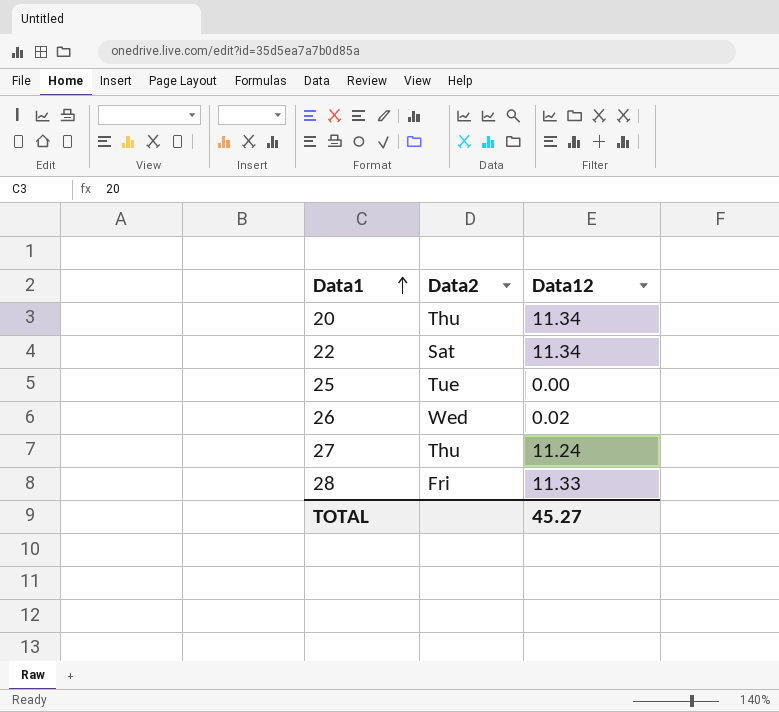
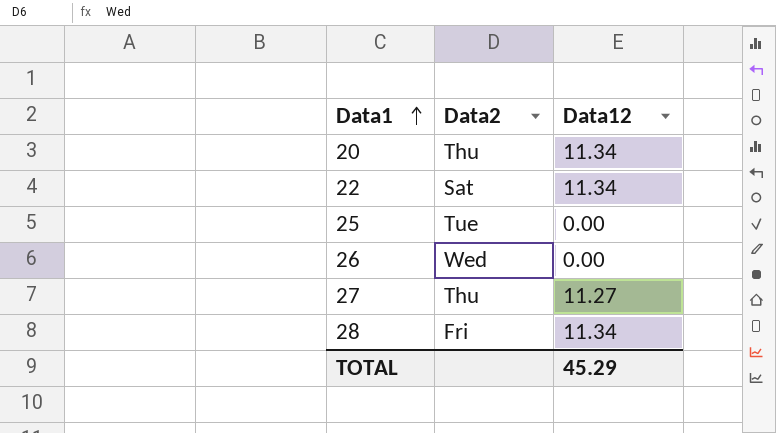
26 | Data12: 0.02 -> 0.00
27 | Data12: 11.24 -> 11.27
28 | Data12: 11.33 -> 11.34
TOTAL | Data12: 45.27 -> 45.29

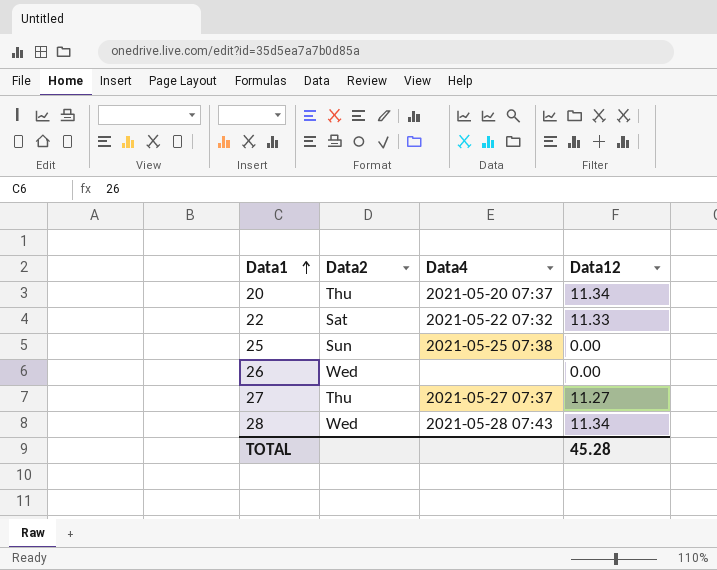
column Data4 | position: none -> 3
22 | Data12: 11.34 -> 11.33
25 | Data2: Tue -> Sun
28 | Data2: Fri -> Wed
TOTAL | Data12: 45.29 -> 45.28

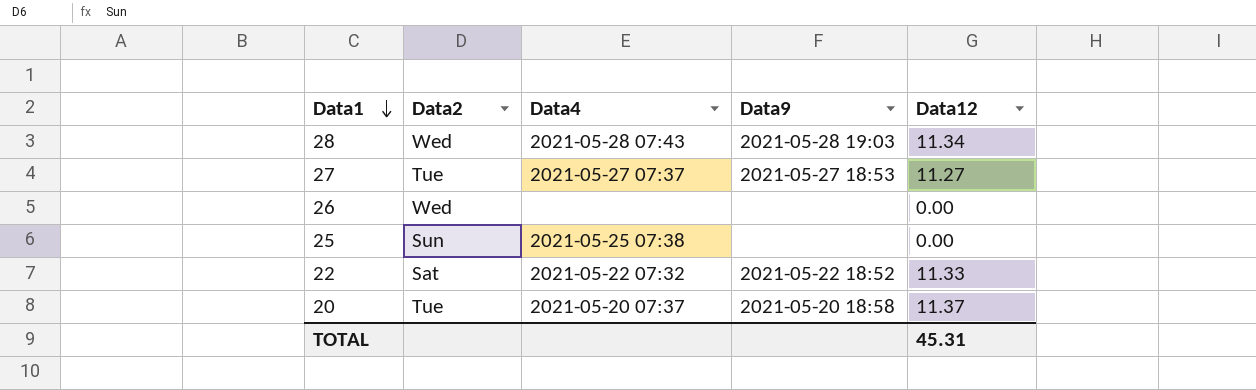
row order: Data1 ascending -> Data1 descending
column Data9 | position: none -> 4
27 | Data2: Thu -> Tue
20 | Data2: Thu -> Tue
20 | Data12: 11.34 -> 11.37
TOTAL | Data12: 45.28 -> 45.31

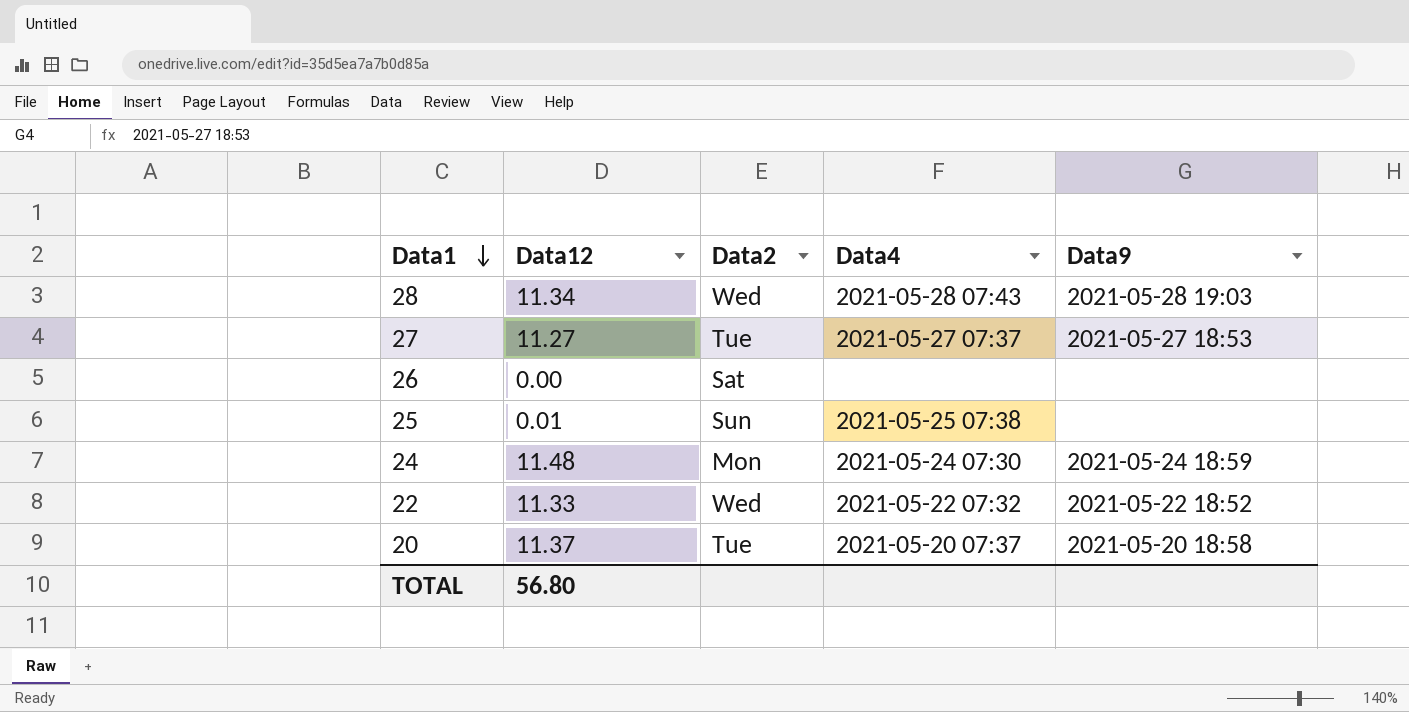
column Data12 | position: 5 -> 2
26 | Data2: Wed -> Sat
25 | Data12: 0.00 -> 0.01
row 24: none -> 11.48 | Mon | 2021-05-24 07:30 | 2021-05-24 18:59
22 | Data2: Sat -> Wed
TOTAL | Data12: 45.31 -> 56.80

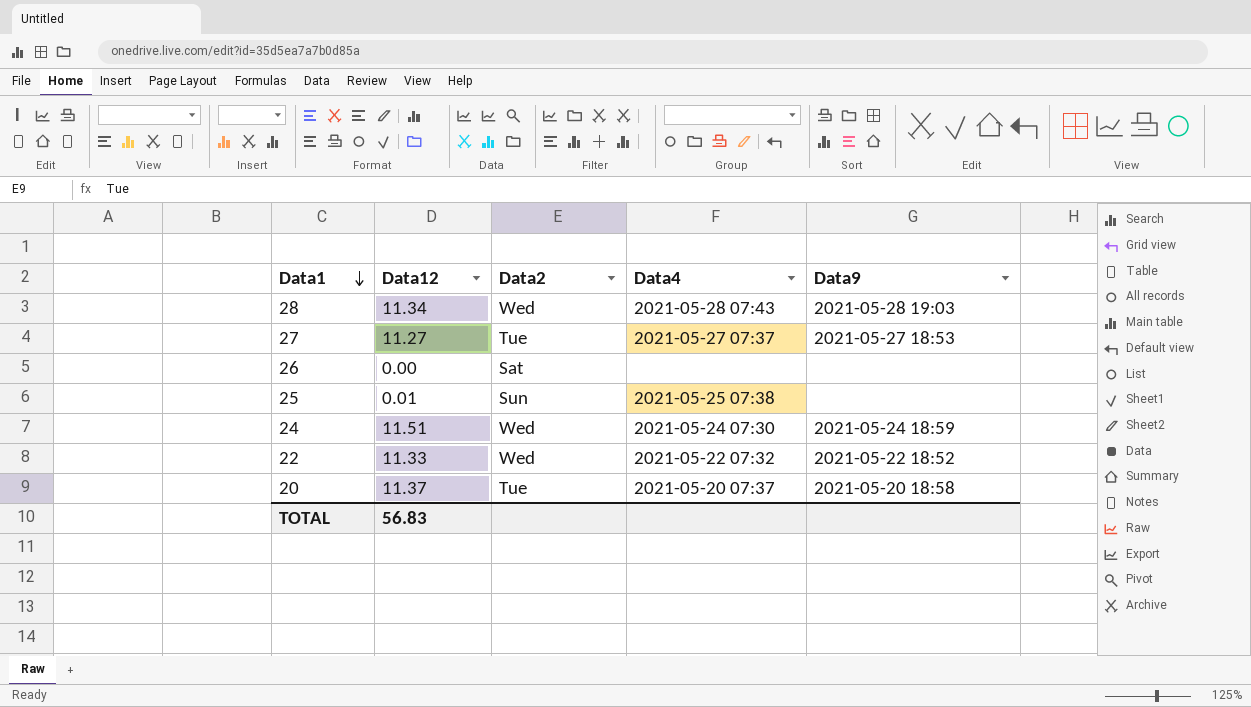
24 | Data12: 11.48 -> 11.51
24 | Data2: Mon -> Wed
TOTAL | Data12: 56.80 -> 56.83

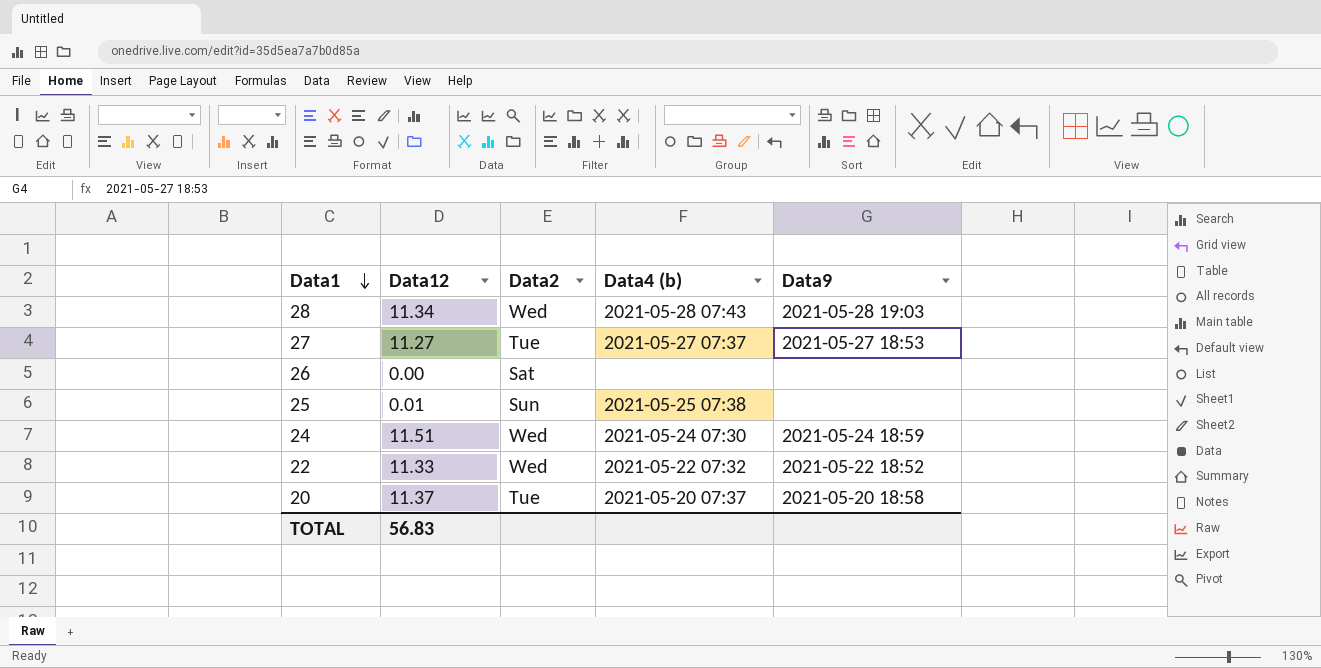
column name: Data4 -> Data4 (b)

